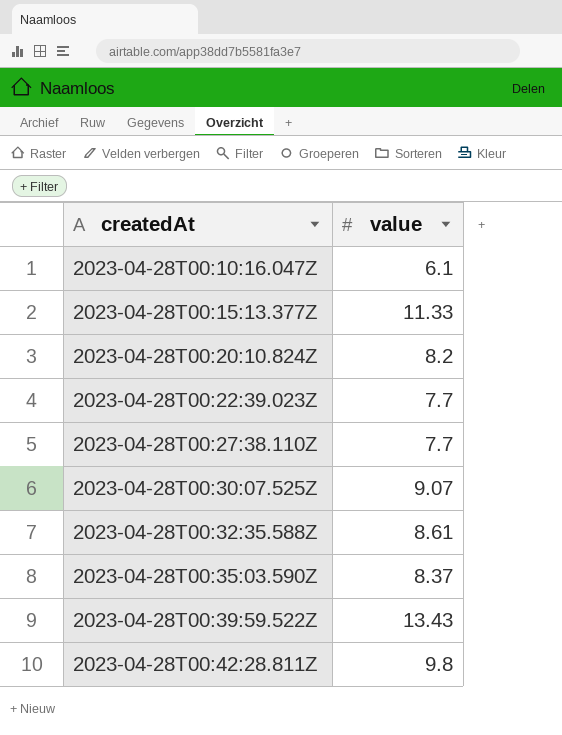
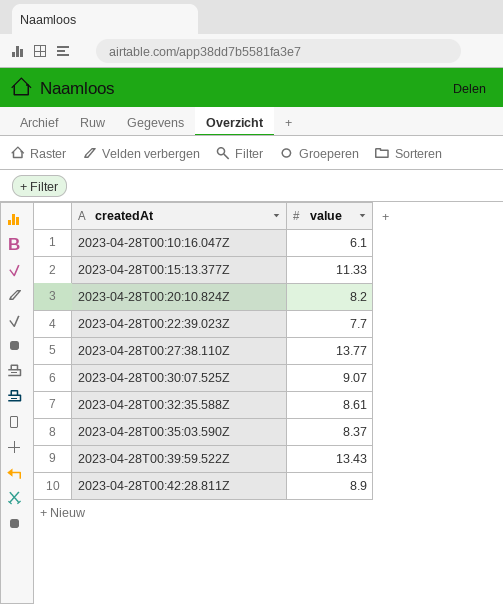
2023-04-28T00:27:38.110Z | value: 7.7 -> 13.77
2023-04-28T00:42:28.811Z | value: 9.8 -> 8.9

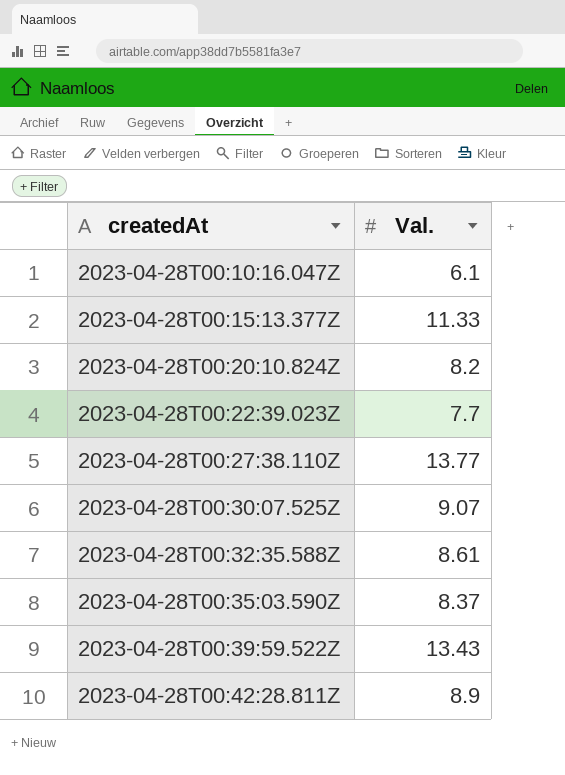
column name: value -> Val.

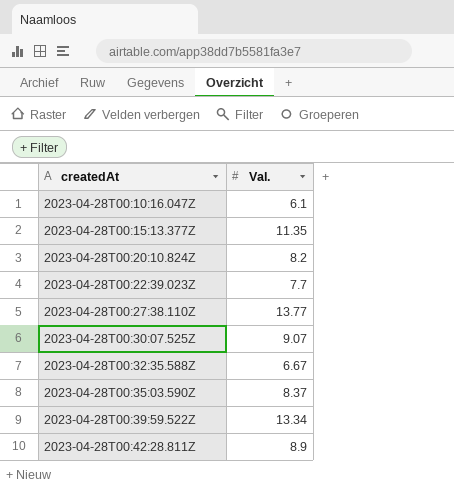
2023-04-28T00:15:13.377Z | Val.: 11.33 -> 11.35
2023-04-28T00:32:35.588Z | Val.: 8.61 -> 6.67
2023-04-28T00:39:59.522Z | Val.: 13.43 -> 13.34

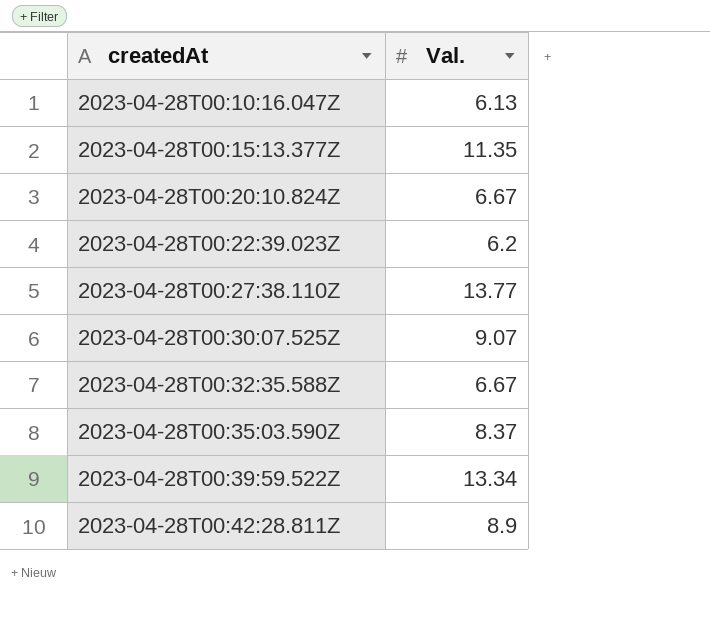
2023-04-28T00:10:16.047Z | Val.: 6.1 -> 6.13
2023-04-28T00:20:10.824Z | Val.: 8.2 -> 6.67
2023-04-28T00:22:39.023Z | Val.: 7.7 -> 6.2

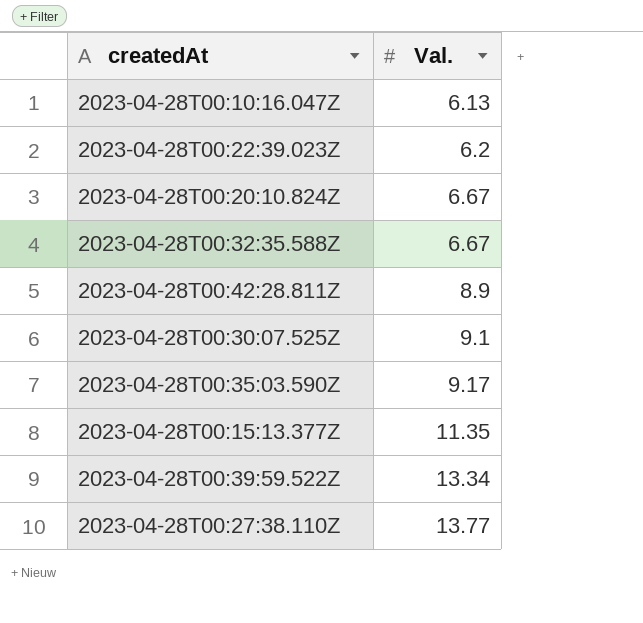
row order: createdAt ascending -> Val. ascending
2023-04-28T00:30:07.525Z | Val.: 9.07 -> 9.1
2023-04-28T00:35:03.590Z | Val.: 8.37 -> 9.17

